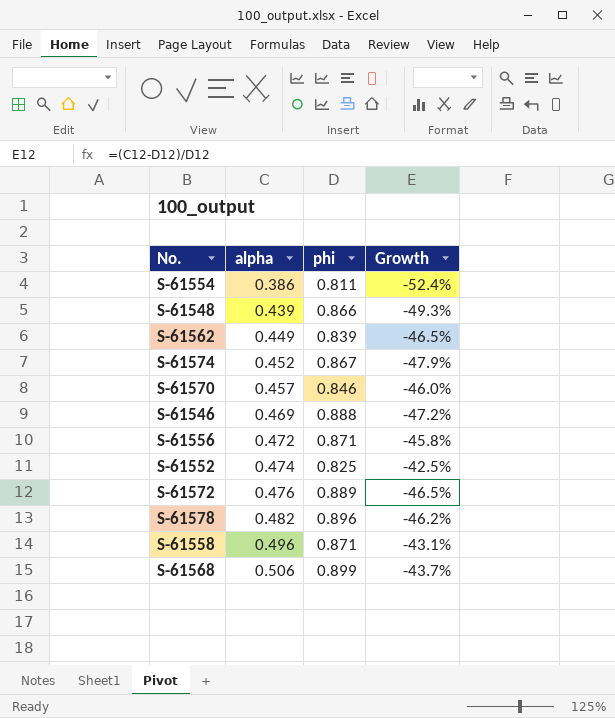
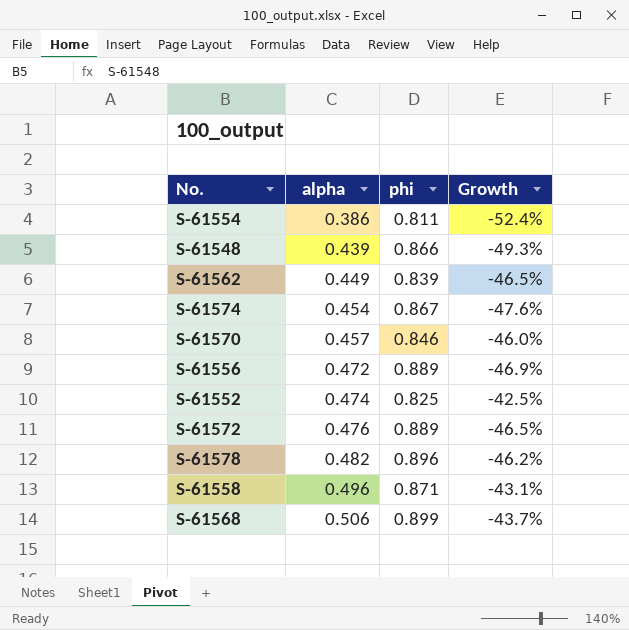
row S-61546: 0.469 | 0.888 | -47.2% -> none
S-61574 | alpha: 0.452 -> 0.454
S-61574 | Growth: -47.9% -> -47.6%
S-61556 | phi: 0.871 -> 0.889
S-61556 | Growth: -45.8% -> -46.9%

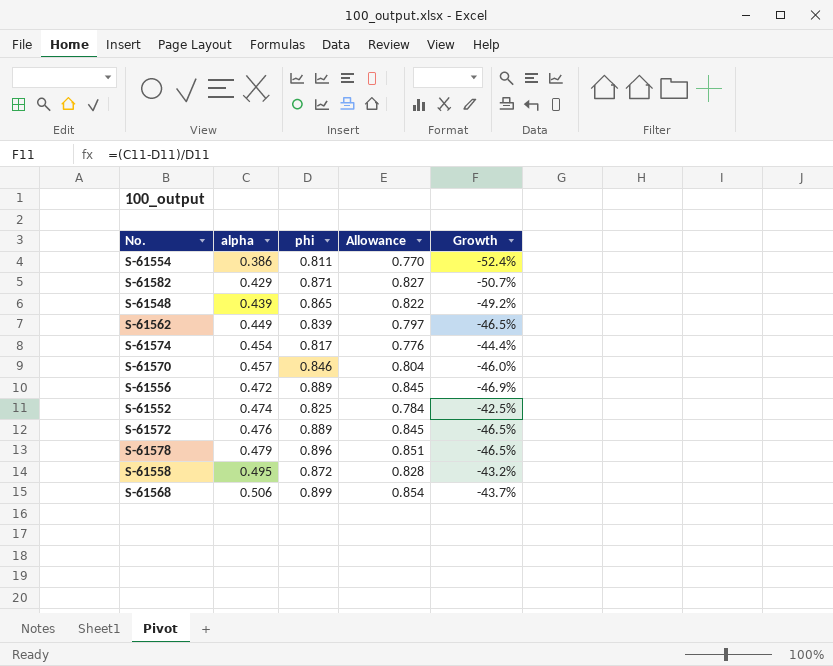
column Allowance | formula: none -> [phi] * 0.95
row S-61582: none -> 0.429 | 0.871 | 0.827 | -50.7%
S-61548 | phi: 0.866 -> 0.865
S-61548 | Growth: -49.3% -> -49.2%
S-61574 | phi: 0.867 -> 0.817
S-61574 | Growth: -47.6% -> -44.4%
S-61578 | alpha: 0.482 -> 0.479
S-61578 | Growth: -46.2% -> -46.5%
S-61558 | alpha: 0.496 -> 0.495
S-61558 | phi: 0.871 -> 0.872
S-61558 | Growth: -43.1% -> -43.2%

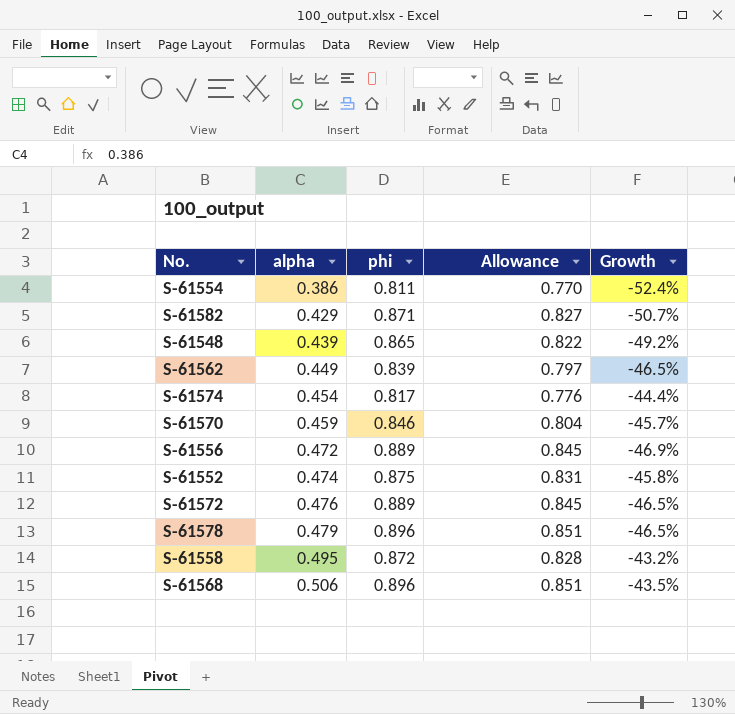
S-61570 | alpha: 0.457 -> 0.459
S-61570 | Growth: -46.0% -> -45.7%
S-61552 | phi: 0.825 -> 0.875
S-61552 | Allowance: 0.784 -> 0.831
S-61552 | Growth: -42.5% -> -45.8%
S-61568 | phi: 0.899 -> 0.896
S-61568 | Allowance: 0.854 -> 0.851
S-61568 | Growth: -43.7% -> -43.5%

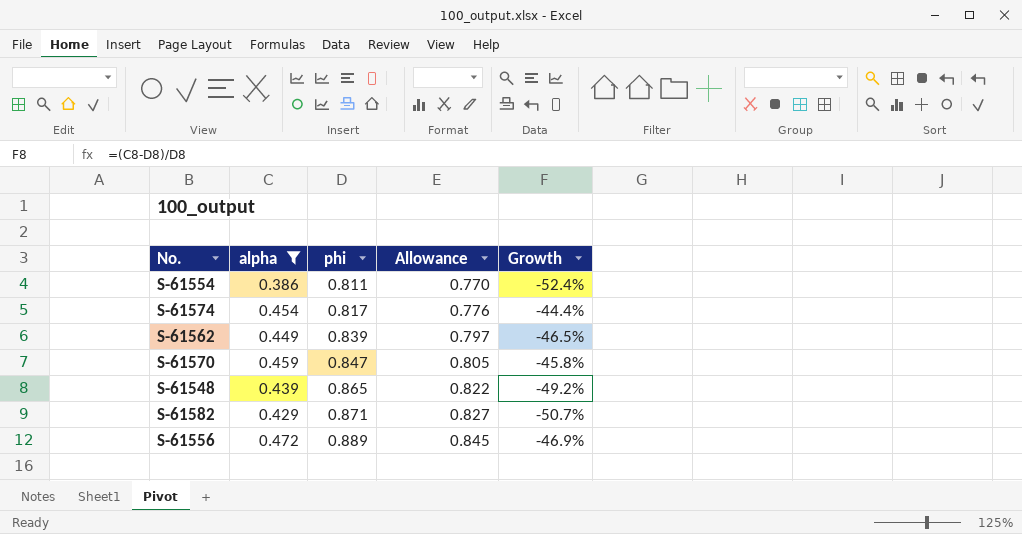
filter: none -> alpha <= 0.472
row order: alpha ascending -> phi ascending
S-61570 | phi: 0.846 -> 0.847
S-61570 | Allowance: 0.804 -> 0.805
S-61570 | Growth: -45.7% -> -45.8%

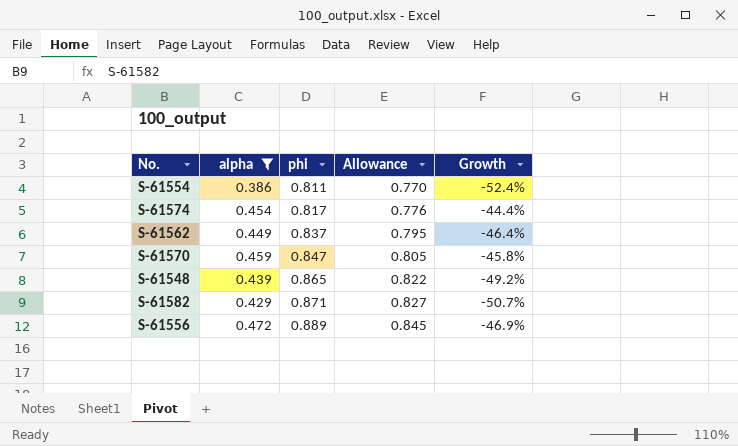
S-61562 | phi: 0.839 -> 0.837
S-61562 | Allowance: 0.797 -> 0.795
S-61562 | Growth: -46.5% -> -46.4%

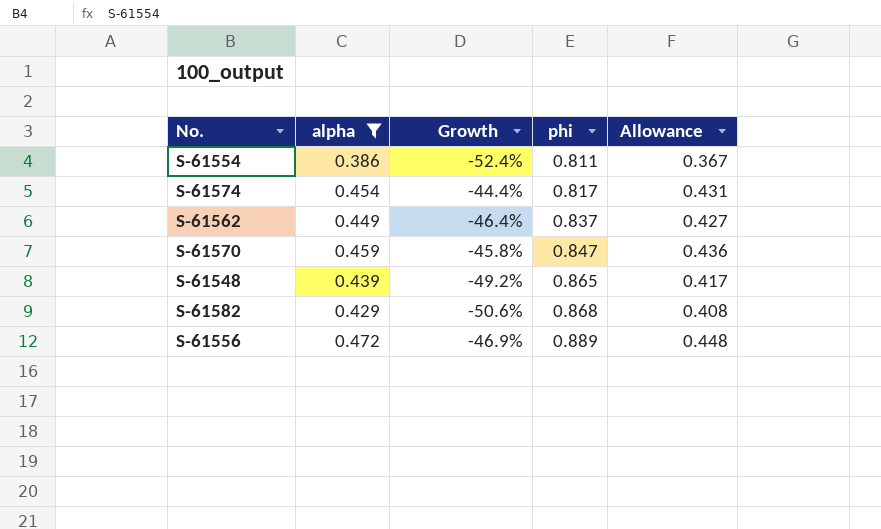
column Growth | position: 5 -> 3
column Allowance | formula: [phi] * 0.95 -> [alpha] * 0.95
S-61582 | Growth: -50.7% -> -50.6%
S-61582 | phi: 0.871 -> 0.868

